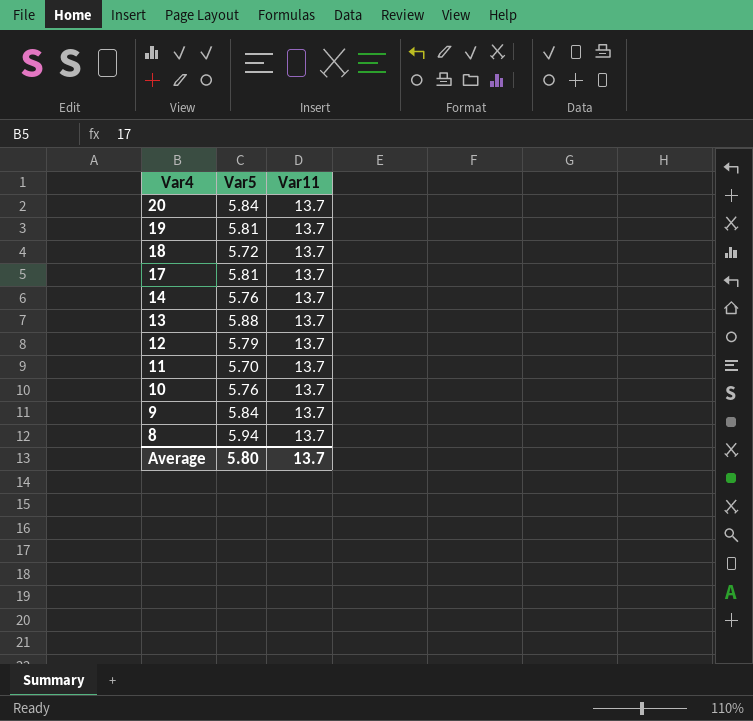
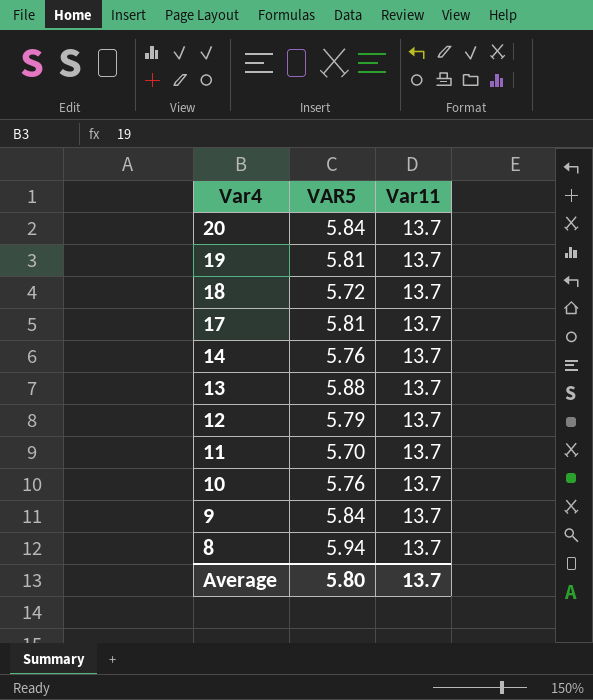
column name: Var5 -> VAR5

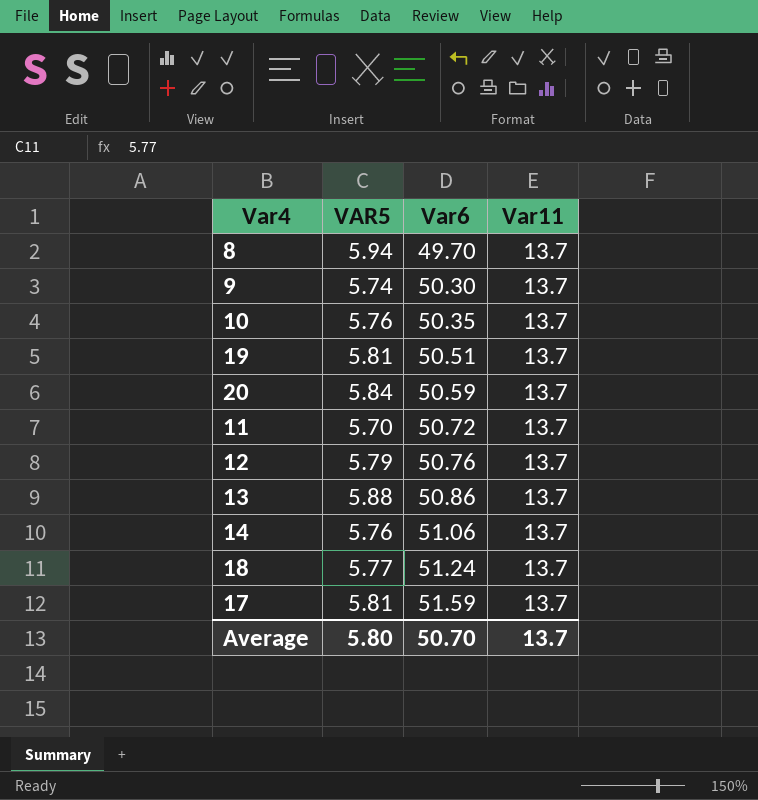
row order: Var4 descending -> Var6 ascending
column Var6 | position: none -> 3
9 | VAR5: 5.84 -> 5.74
18 | VAR5: 5.72 -> 5.77

